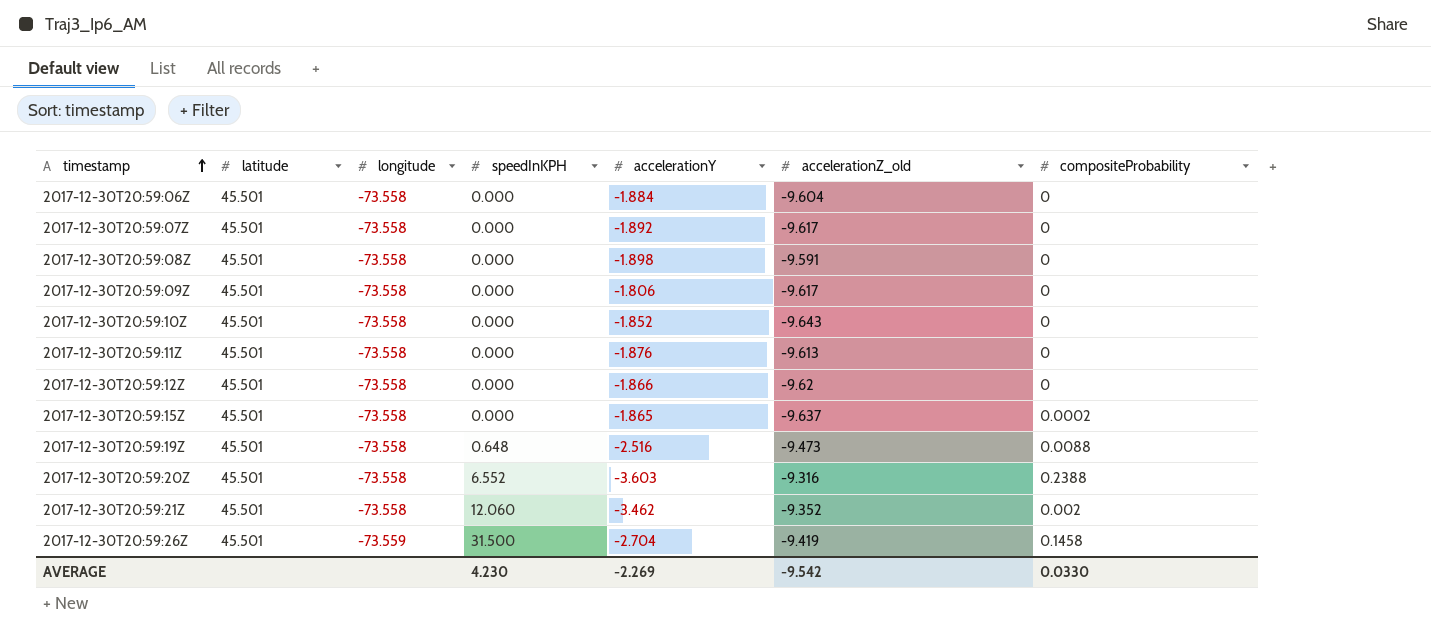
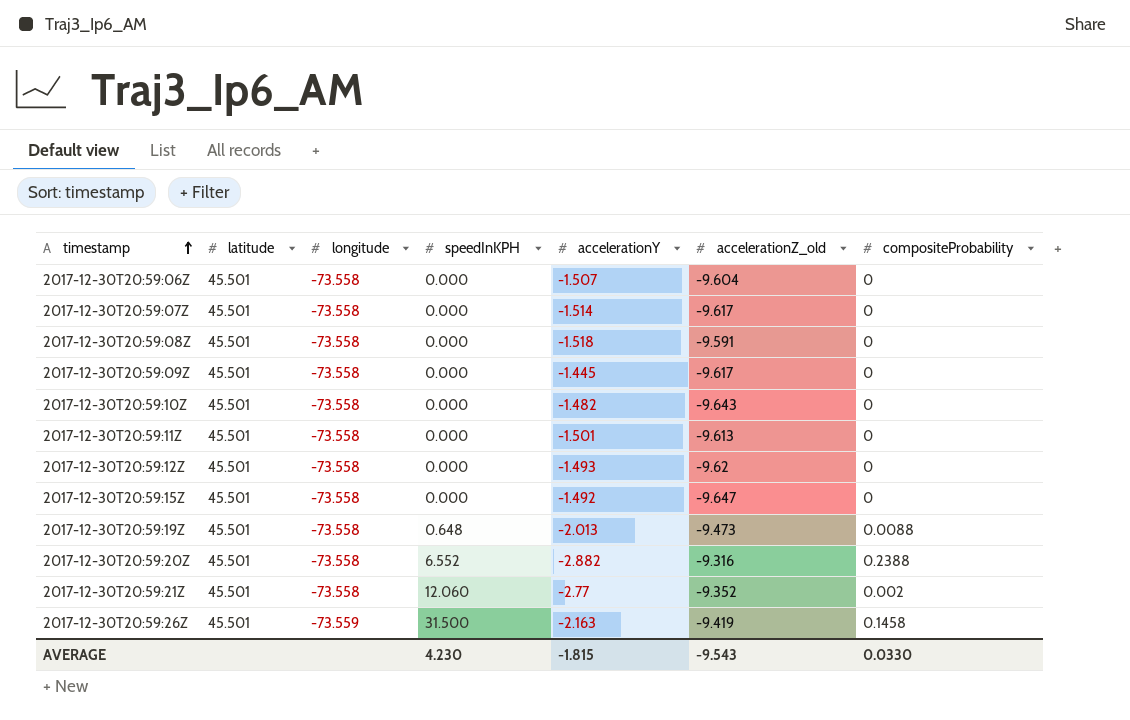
2017-12-30T20:59:06Z | accelerationY: -1.884 -> -1.507
2017-12-30T20:59:07Z | accelerationY: -1.892 -> -1.514
2017-12-30T20:59:08Z | accelerationY: -1.898 -> -1.518
2017-12-30T20:59:09Z | accelerationY: -1.806 -> -1.445
2017-12-30T20:59:10Z | accelerationY: -1.852 -> -1.482
2017-12-30T20:59:11Z | accelerationY: -1.876 -> -1.501
2017-12-30T20:59:12Z | accelerationY: -1.866 -> -1.493
2017-12-30T20:59:15Z | accelerationY: -1.865 -> -1.492
2017-12-30T20:59:15Z | accelerationZ_old: -9.637 -> -9.647
2017-12-30T20:59:15Z | compositeProbability: 0.0002 -> 0
2017-12-30T20:59:19Z | accelerationY: -2.516 -> -2.013
2017-12-30T20:59:20Z | accelerationY: -3.603 -> -2.882
2017-12-30T20:59:21Z | accelerationY: -3.462 -> -2.77
2017-12-30T20:59:26Z | accelerationY: -2.704 -> -2.163
AVERAGE | accelerationY: -2.269 -> -1.815
AVERAGE | accelerationZ_old: -9.542 -> -9.543

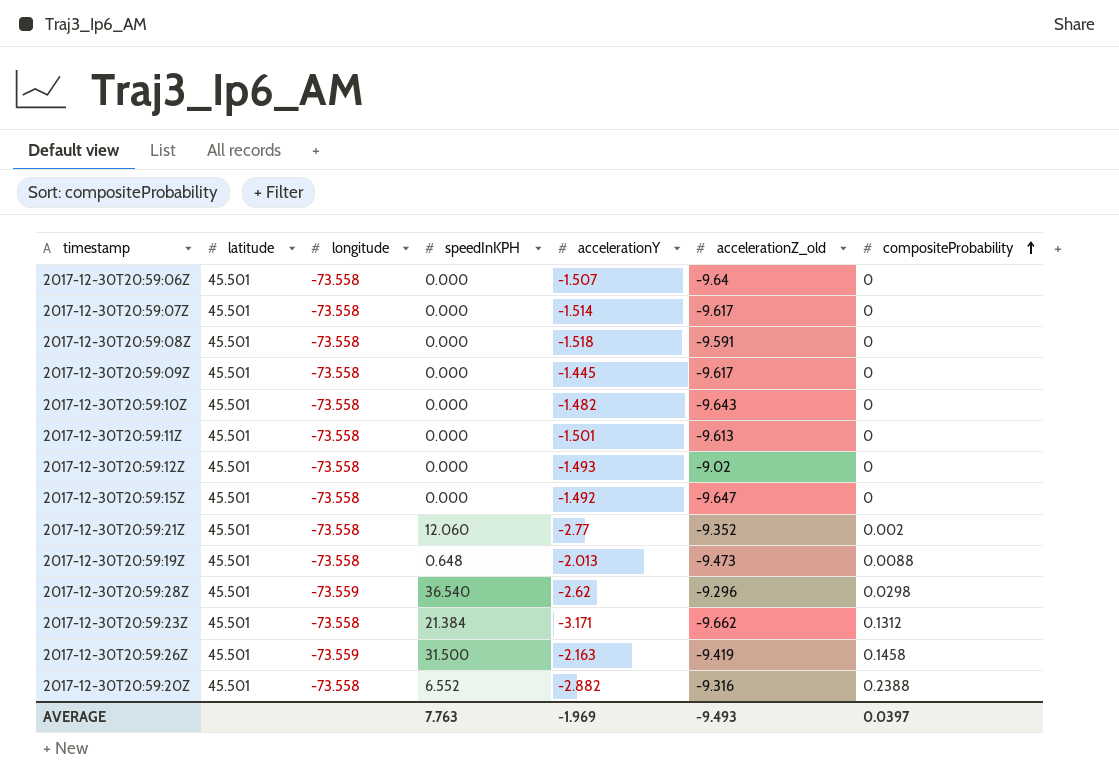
row order: timestamp ascending -> compositeProbability ascending
2017-12-30T20:59:06Z | accelerationZ_old: -9.604 -> -9.64
2017-12-30T20:59:12Z | accelerationZ_old: -9.62 -> -9.02
row 2017-12-30T20:59:28Z: none -> 45.501 | -73.559 | 36.540 | -2.62 | -9.296 | 0.0298
row 2017-12-30T20:59:23Z: none -> 45.501 | -73.558 | 21.384 | -3.171 | -9.662 | 0.1312
AVERAGE | speedInKPH: 4.230 -> 7.763
AVERAGE | accelerationY: -1.815 -> -1.969
AVERAGE | accelerationZ_old: -9.543 -> -9.493
AVERAGE | compositeProbability: 0.0330 -> 0.0397

